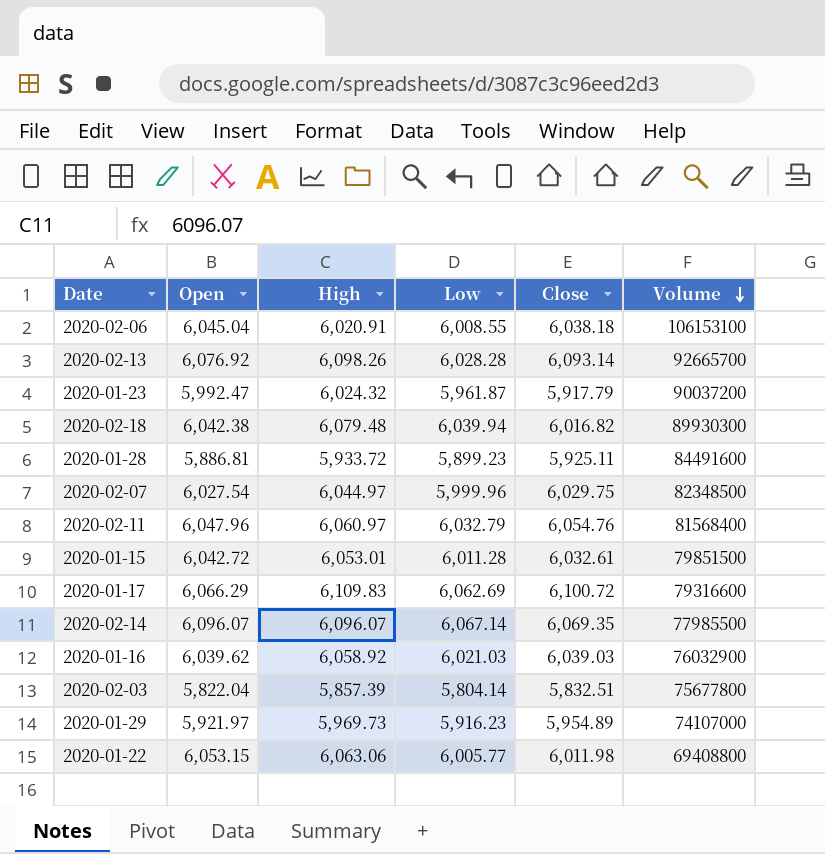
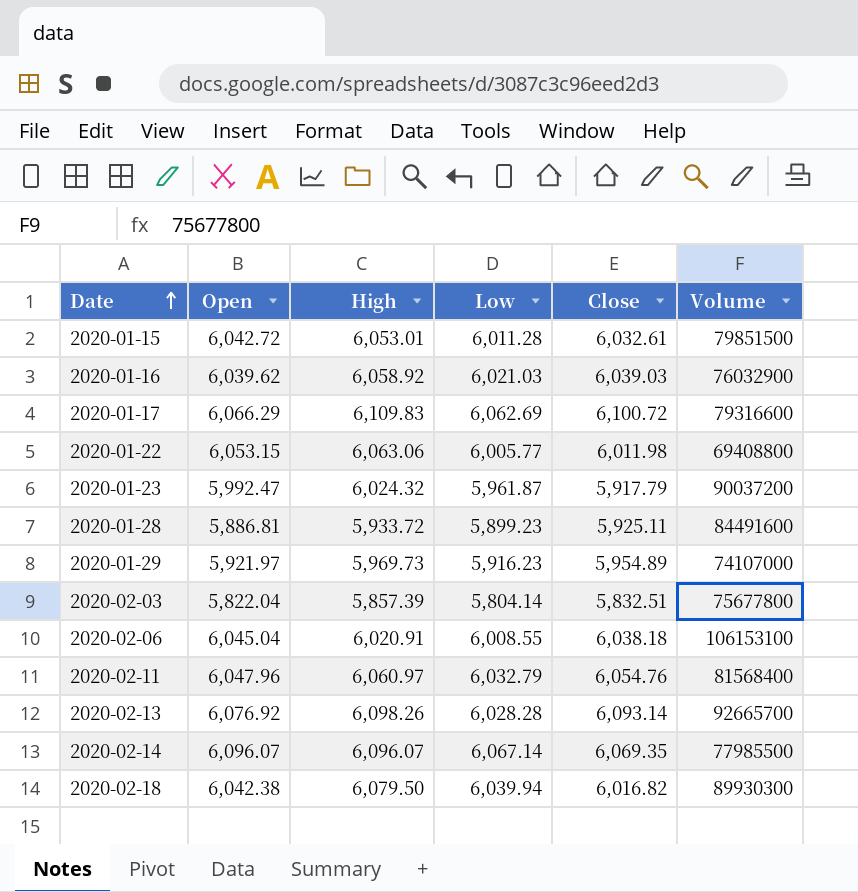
row order: Volume descending -> Date ascending
row 2020-02-07: 6,027.54 | 6,044.97 | 5,999.96 | 6,029.75 | 82348500 -> none
2020-02-18 | High: 6,079.48 -> 6,079.50

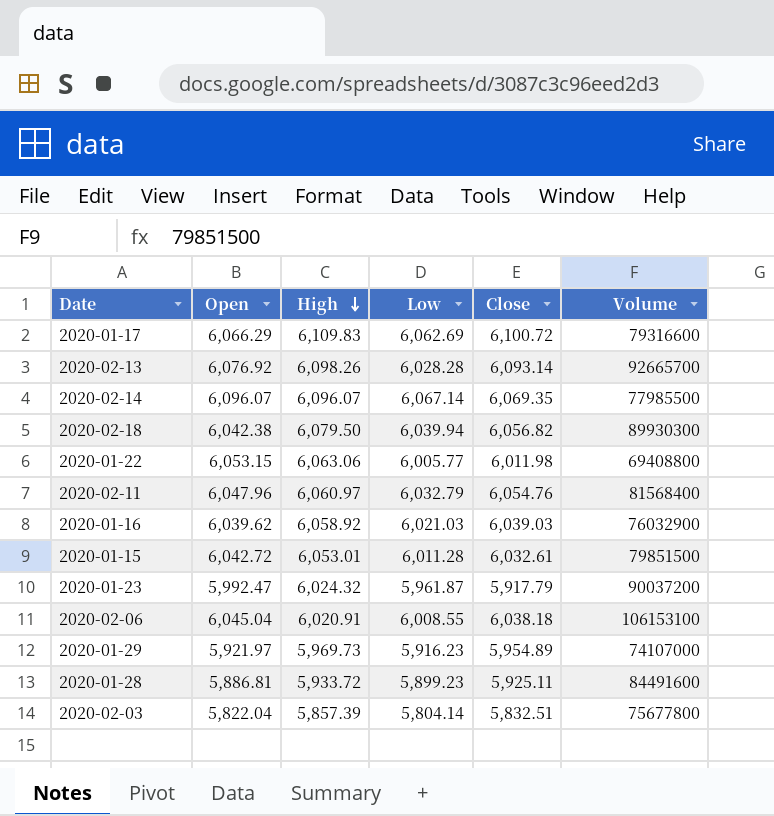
row order: Date ascending -> High descending
2020-02-18 | Close: 6,016.82 -> 6,056.82

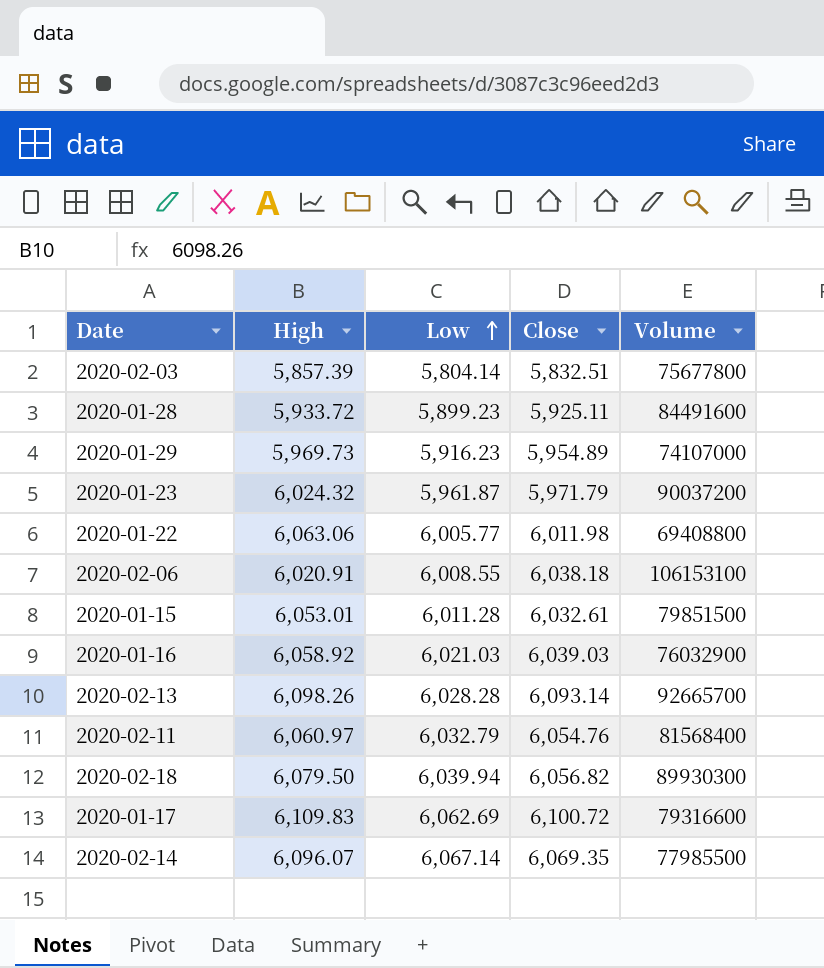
row order: High descending -> Low ascending
column Open | position: 2 -> none
2020-01-23 | Close: 5,917.79 -> 5,971.79

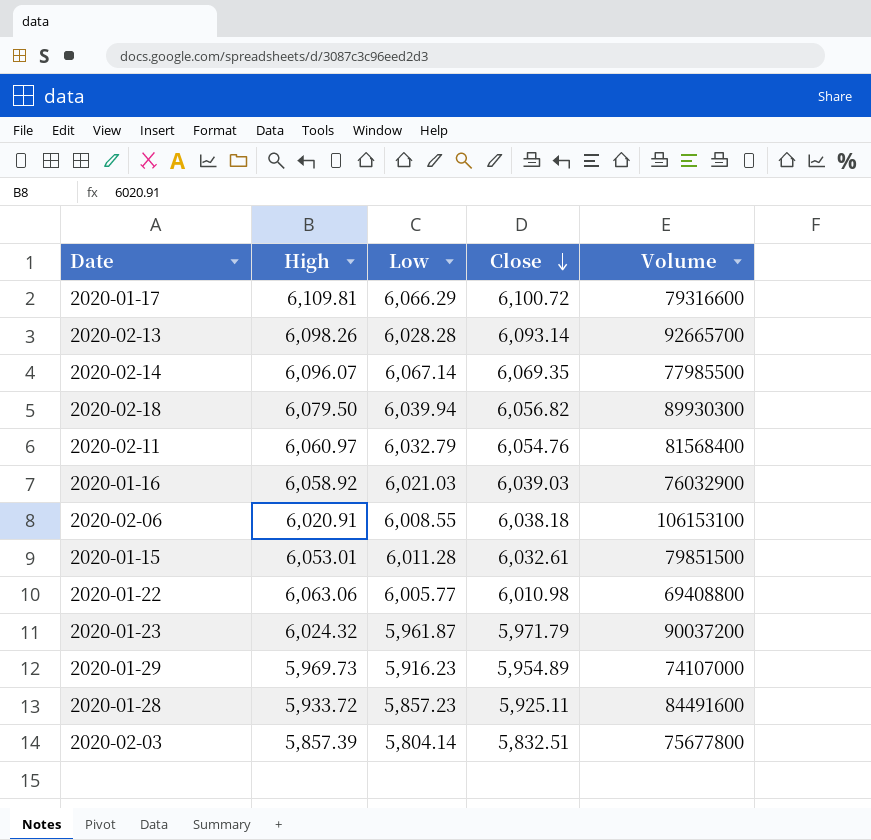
row order: Low ascending -> Close descending
2020-01-17 | High: 6,109.83 -> 6,109.81
2020-01-17 | Low: 6,062.69 -> 6,066.29
2020-01-22 | Close: 6,011.98 -> 6,010.98
2020-01-28 | Low: 5,899.23 -> 5,857.23

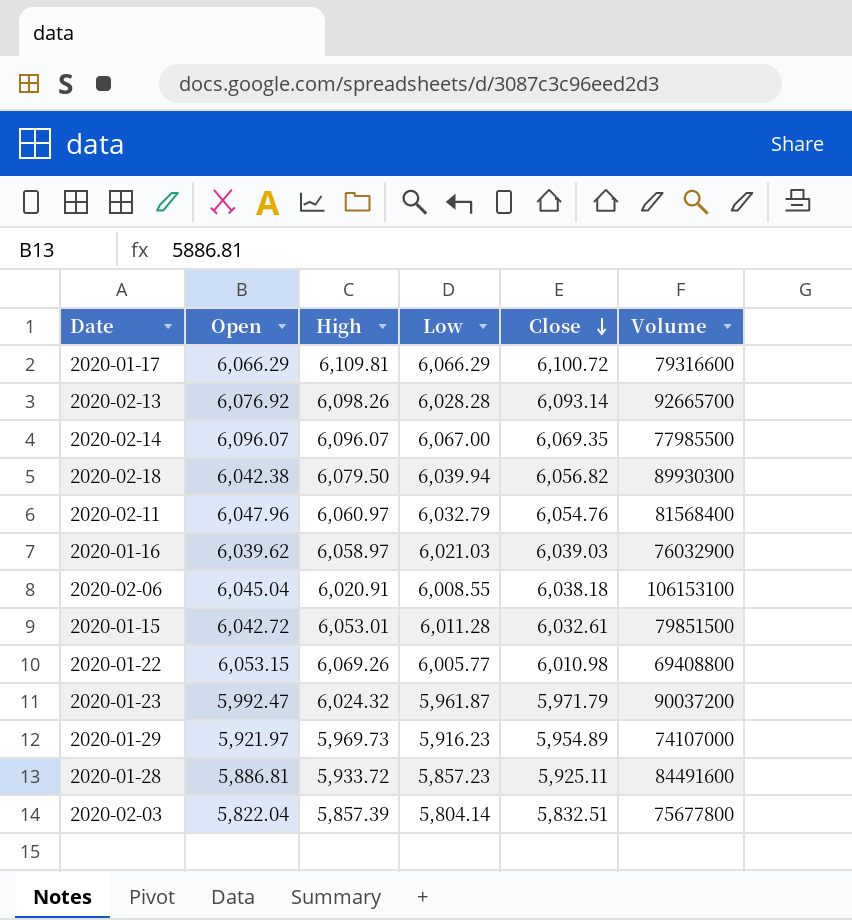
column Open | position: none -> 2
2020-02-14 | Low: 6,067.14 -> 6,067.00
2020-01-16 | High: 6,058.92 -> 6,058.97
2020-01-22 | High: 6,063.06 -> 6,069.26

